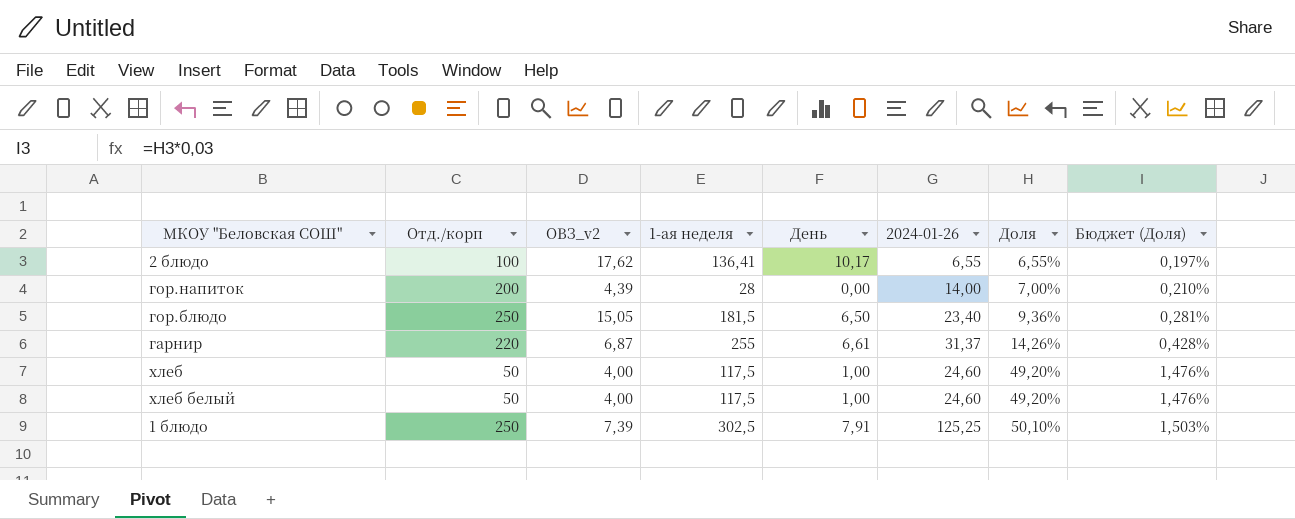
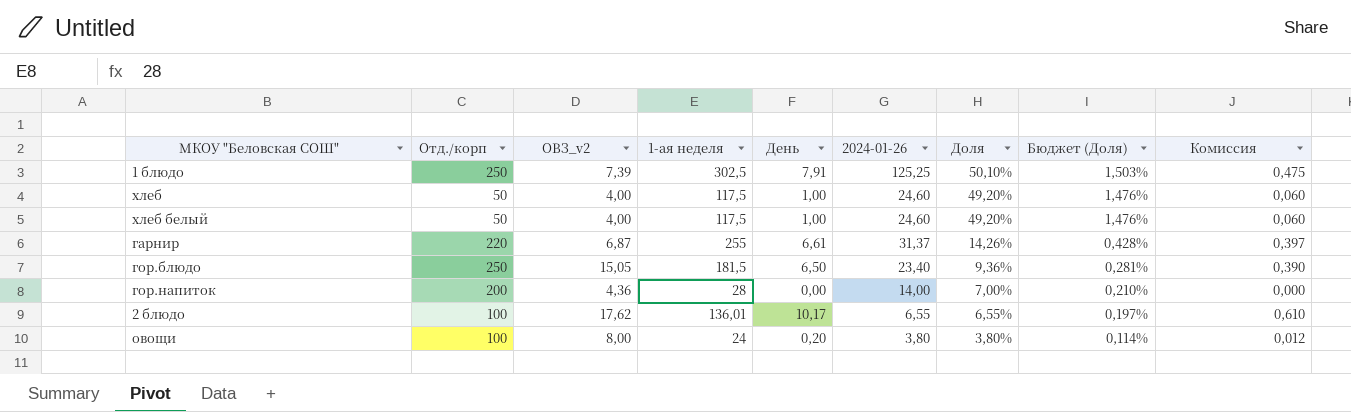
row order: Доля ascending -> Доля descending
column Комиссия | formula: none -> [День] * 0,06
гор.напиток | ОВЗ_v2: 4,39 -> 4,36
2 блюдо | 1-ая неделя: 136,41 -> 136,01
row овощи: none -> 100 | 8,00 | 24 | 0,20 | 3,80 | 3,80% | 0,114% | 0,012

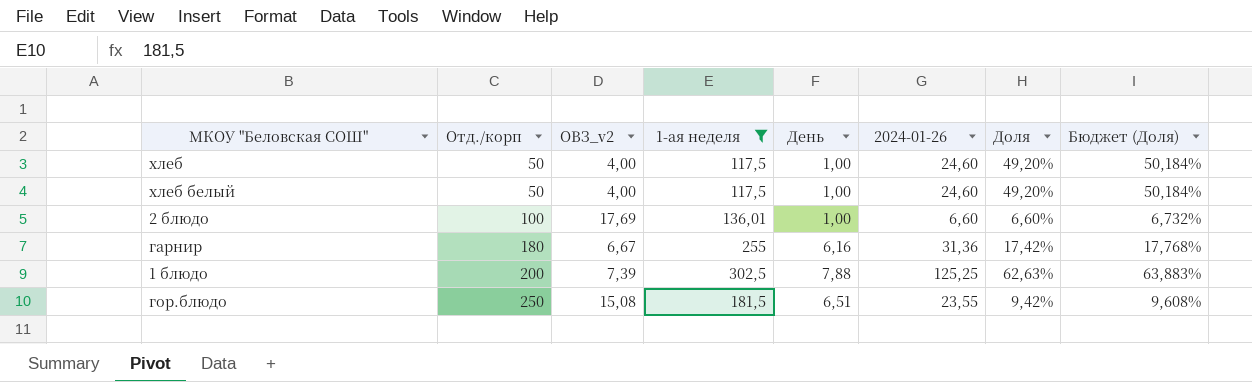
filter: none -> 1-ая неделя >= 117,5
row order: Доля descending -> Отд./корп ascending
column Комиссия | formula: [День] * 0,06 -> none
column Бюджет (Доля) | formula: [Доля] * 0,03 -> [Доля] * 1,02
2 блюдо | ОВЗ_v2: 17,62 -> 17,69
2 блюдо | День: 10,17 -> 1,00
2 блюдо | 2024-01-26: 6,55 -> 6,60
2 блюдо | Доля: 6,55% -> 6,60%
гарнир | Отд./корп: 220 -> 180
гарнир | ОВЗ_v2: 6,87 -> 6,67
гарнир | День: 6,61 -> 6,16
гарнир | 2024-01-26: 31,37 -> 31,36
гарнир | Доля: 14,26% -> 17,42%
1 блюдо | Отд./корп: 250 -> 200
1 блюдо | День: 7,91 -> 7,88
1 блюдо | Доля: 50,10% -> 62,63%
гор.блюдо | ОВЗ_v2: 15,05 -> 15,08
гор.блюдо | День: 6,50 -> 6,51
гор.блюдо | 2024-01-26: 23,40 -> 23,55
гор.блюдо | Доля: 9,36% -> 9,42%

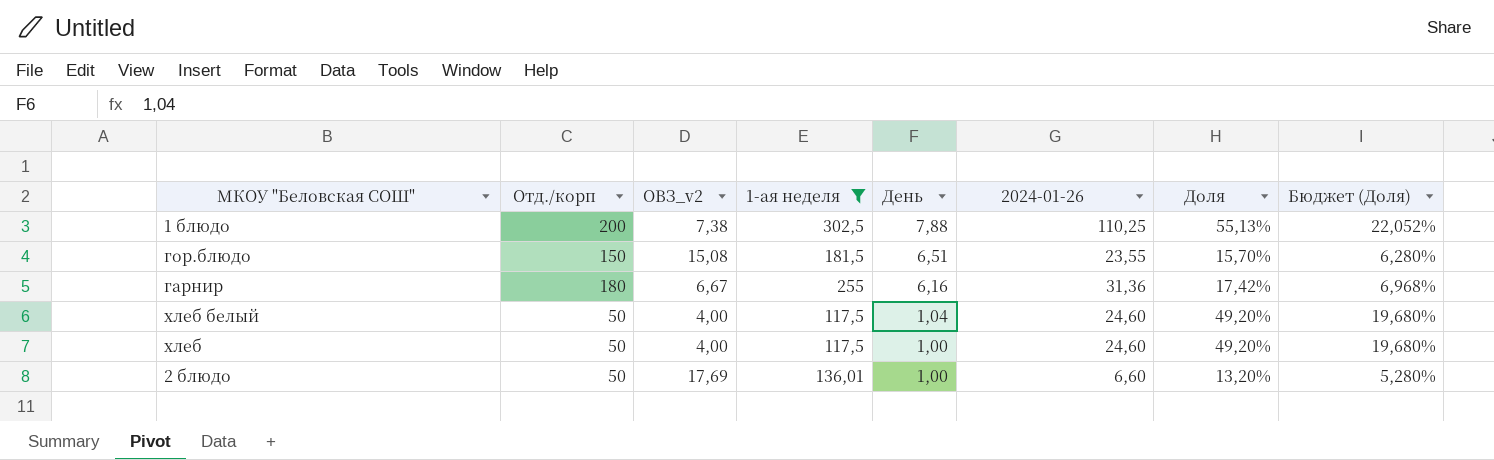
row order: Отд./корп ascending -> День descending
column Бюджет (Доля) | formula: [Доля] * 1,02 -> [Доля] * 0,4
1 блюдо | ОВЗ_v2: 7,39 -> 7,38
1 блюдо | 2024-01-26: 125,25 -> 110,25
1 блюдо | Доля: 62,63% -> 55,13%
гор.блюдо | Отд./корп: 250 -> 150
гор.блюдо | Доля: 9,42% -> 15,70%
хлеб белый | День: 1,00 -> 1,04
2 блюдо | Отд./корп: 100 -> 50
2 блюдо | Доля: 6,60% -> 13,20%

